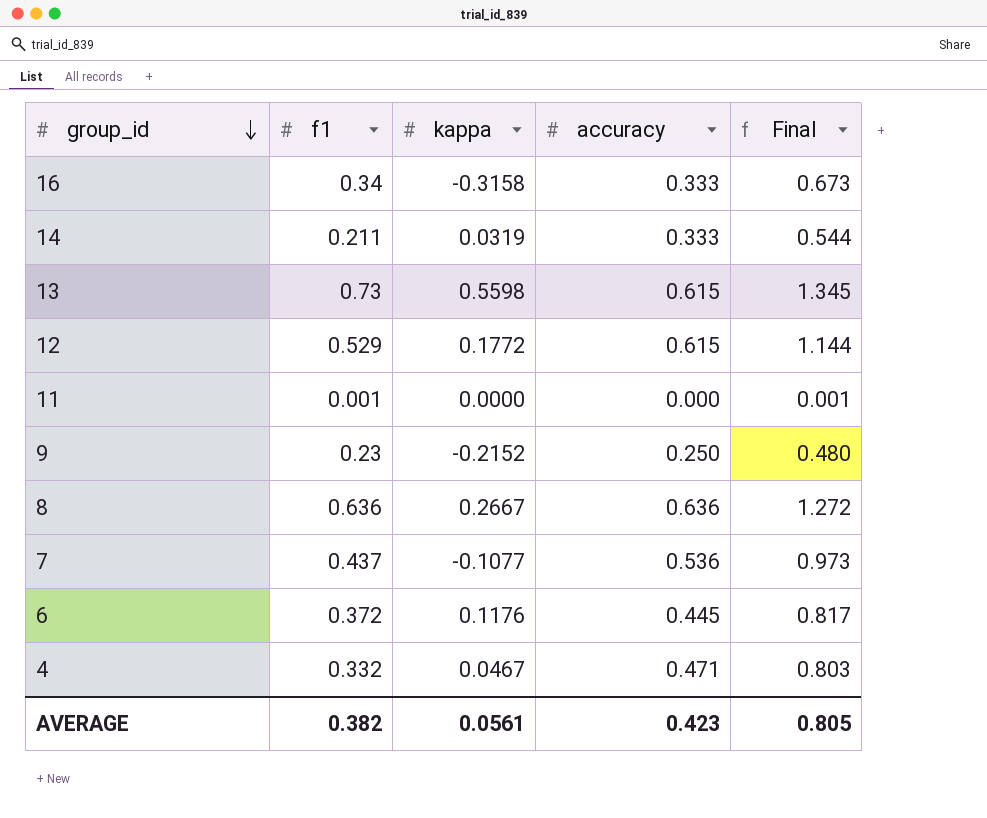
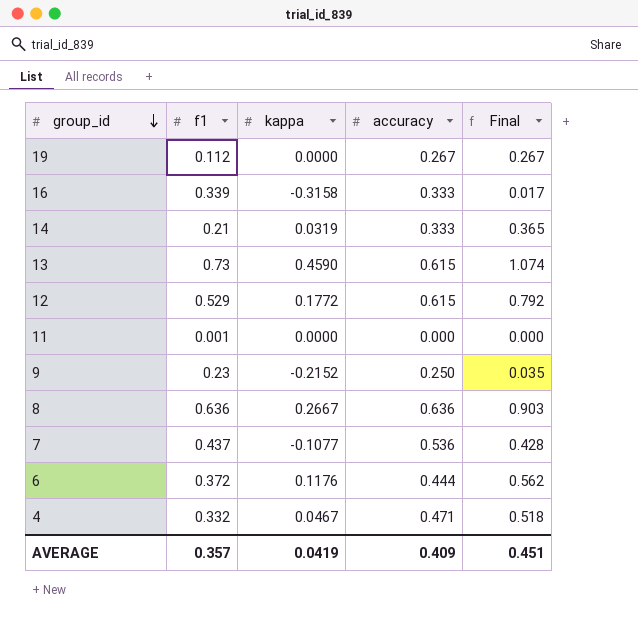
column Final | formula: [f1] + [accuracy] -> [kappa] + [accuracy]
row 19: none -> 0.112 | 0.0000 | 0.267 | 0.267
16 | f1: 0.34 -> 0.339
14 | f1: 0.211 -> 0.21
13 | kappa: 0.5598 -> 0.4590
6 | accuracy: 0.445 -> 0.444
AVERAGE | f1: 0.382 -> 0.357
AVERAGE | kappa: 0.0561 -> 0.0419
AVERAGE | accuracy: 0.423 -> 0.409
AVERAGE | Final: 0.805 -> 0.451

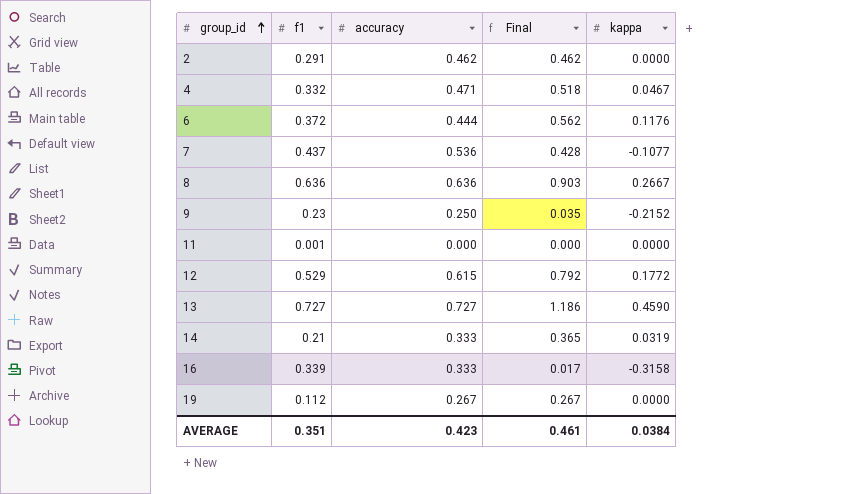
row order: group_id descending -> group_id ascending
column kappa | position: 3 -> 5
row 2: none -> 0.291 | 0.462 | 0.462 | 0.0000
13 | f1: 0.73 -> 0.727
13 | accuracy: 0.615 -> 0.727
13 | Final: 1.074 -> 1.186
AVERAGE | f1: 0.357 -> 0.351
AVERAGE | accuracy: 0.409 -> 0.423
AVERAGE | Final: 0.451 -> 0.461
AVERAGE | kappa: 0.0419 -> 0.0384

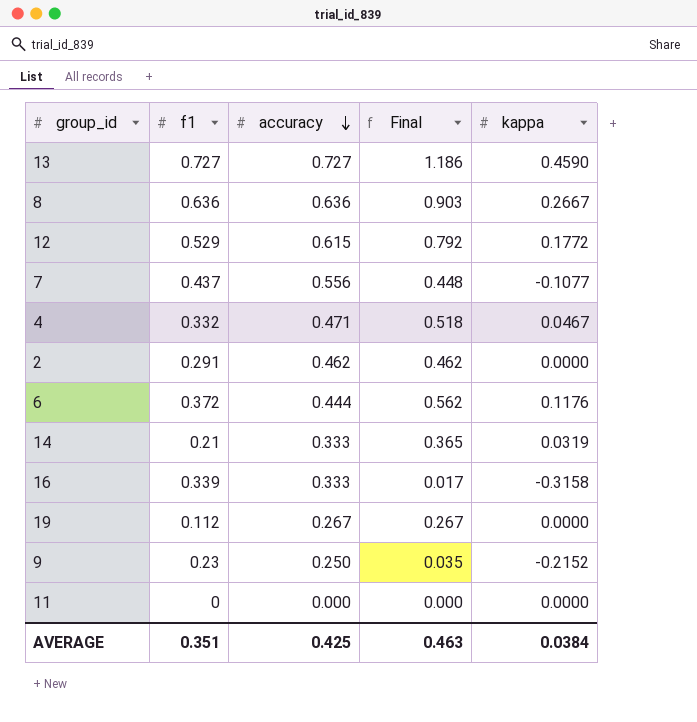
row order: group_id ascending -> accuracy descending
7 | accuracy: 0.536 -> 0.556
7 | Final: 0.428 -> 0.448
11 | f1: 0.001 -> 0
AVERAGE | accuracy: 0.423 -> 0.425
AVERAGE | Final: 0.461 -> 0.463

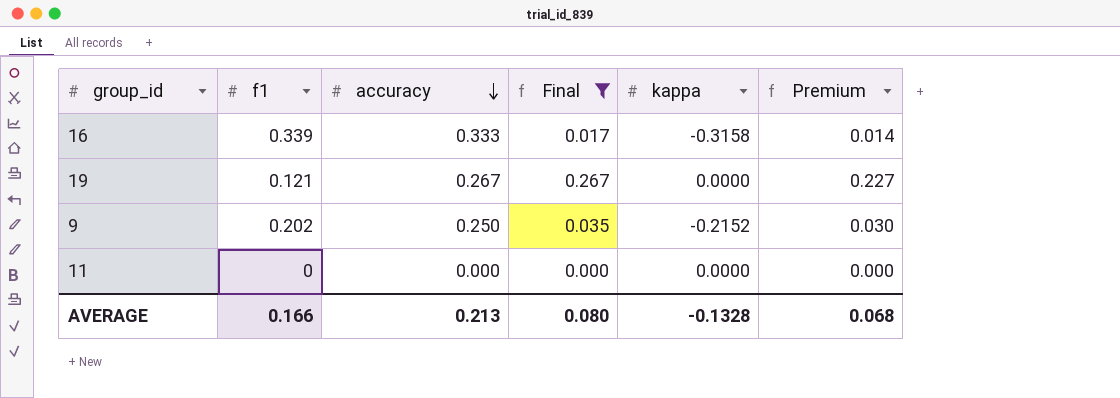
filter: none -> Final <= 0.267
column Premium | formula: none -> [Final] * 0.85
19 | f1: 0.112 -> 0.121
9 | f1: 0.23 -> 0.202
AVERAGE | f1: 0.351 -> 0.166
AVERAGE | accuracy: 0.425 -> 0.213
AVERAGE | Final: 0.463 -> 0.080
AVERAGE | kappa: 0.0384 -> -0.1328

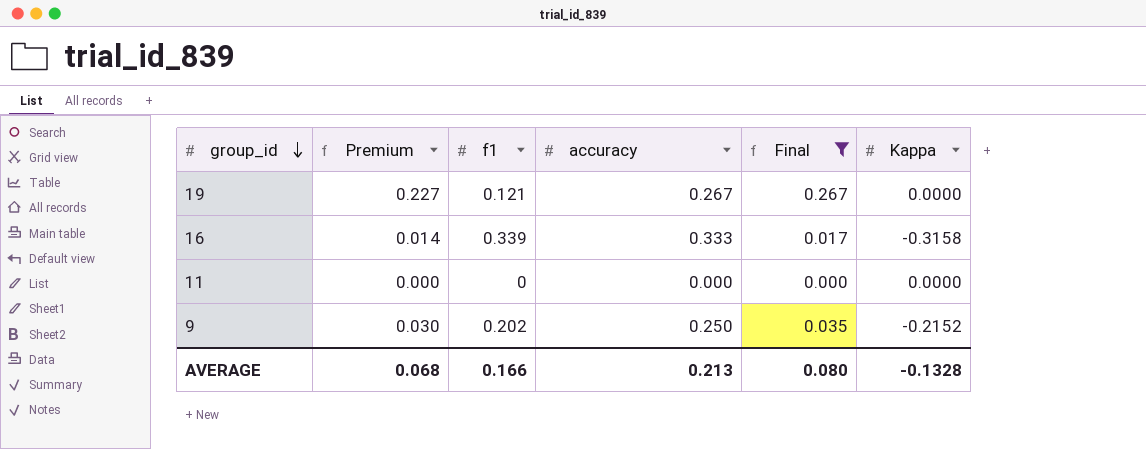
row order: accuracy descending -> group_id descending
column Premium | position: 6 -> 2
column name: kappa -> Kappa

